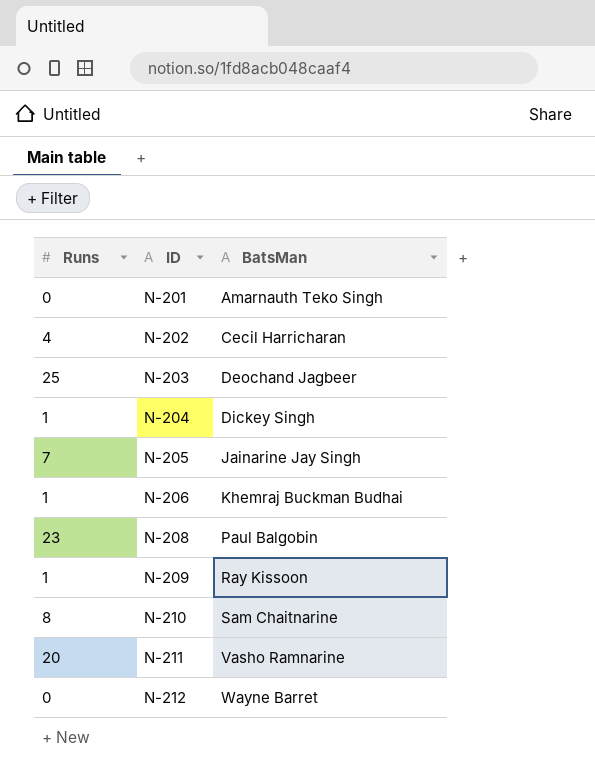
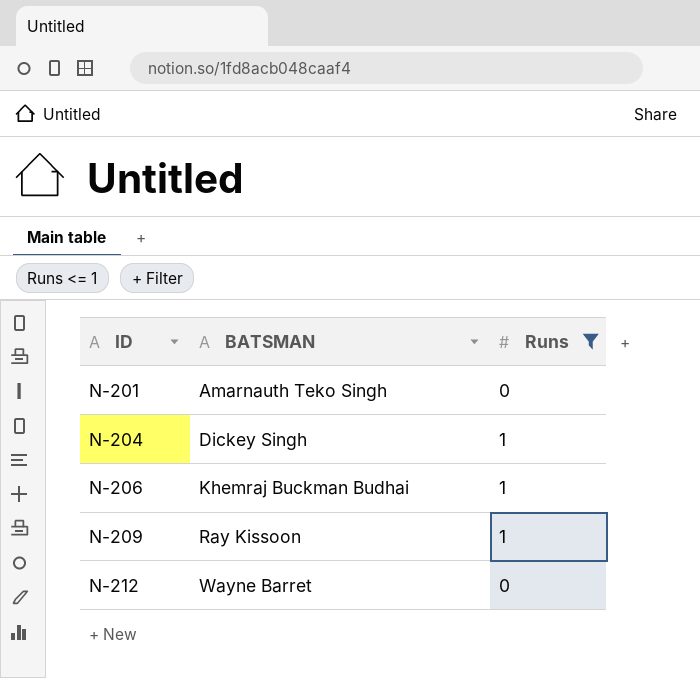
filter: none -> Runs <= 1
column name: BatsMan -> BATSMAN
column Runs | position: 1 -> 3

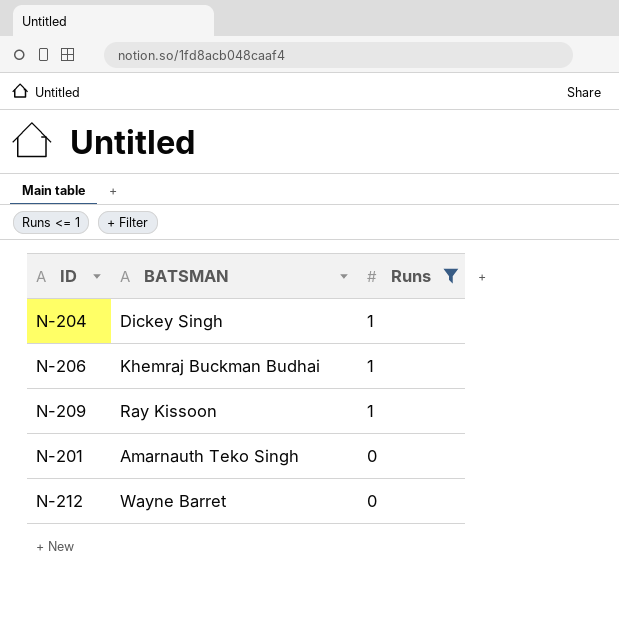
row order: ID ascending -> Runs descending

